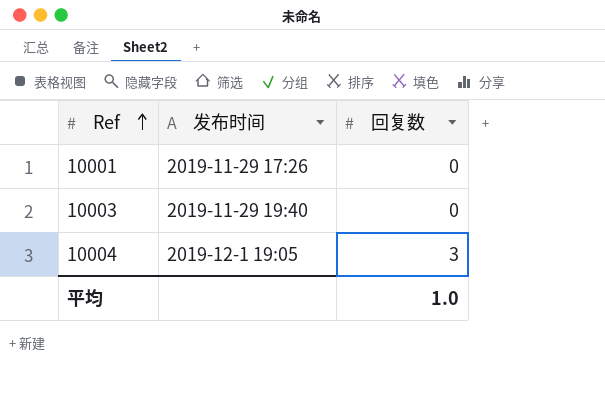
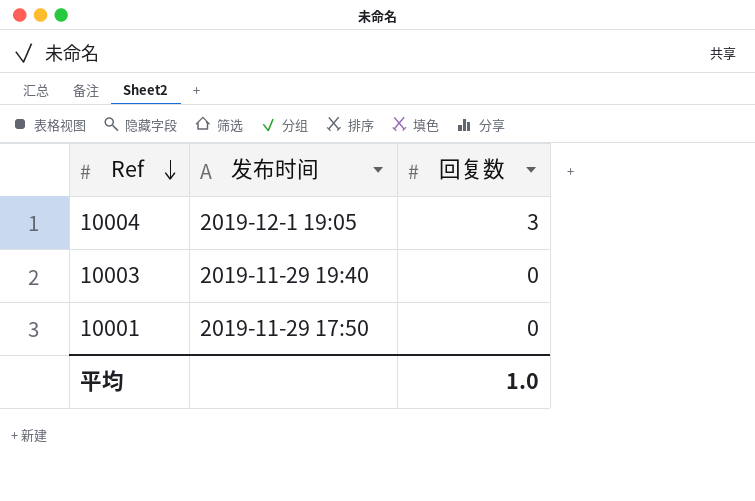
row order: Ref ascending -> Ref descending
10001 | 发布时间: 2019-11-29 17:26 -> 2019-11-29 17:50

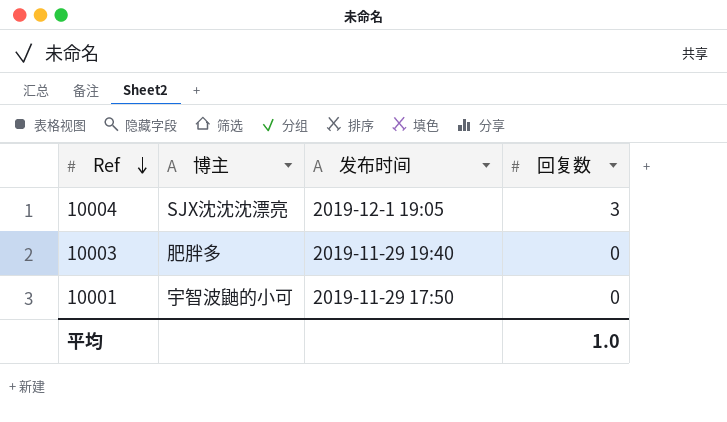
column 博主 | position: none -> 2

